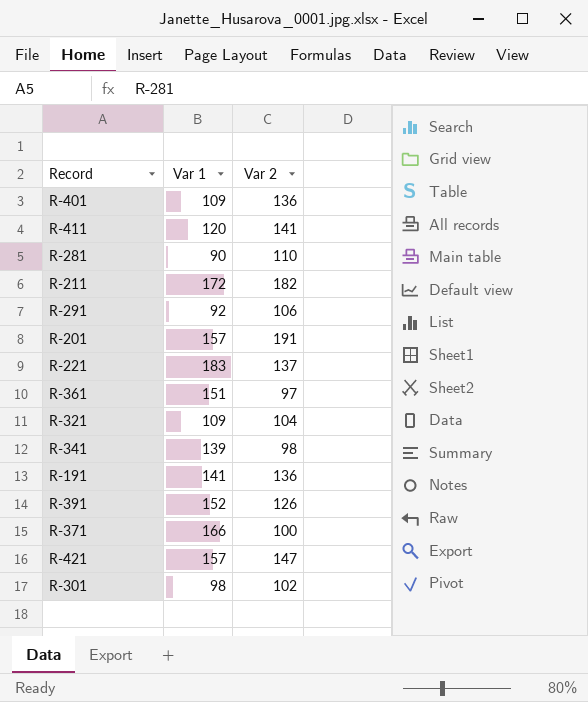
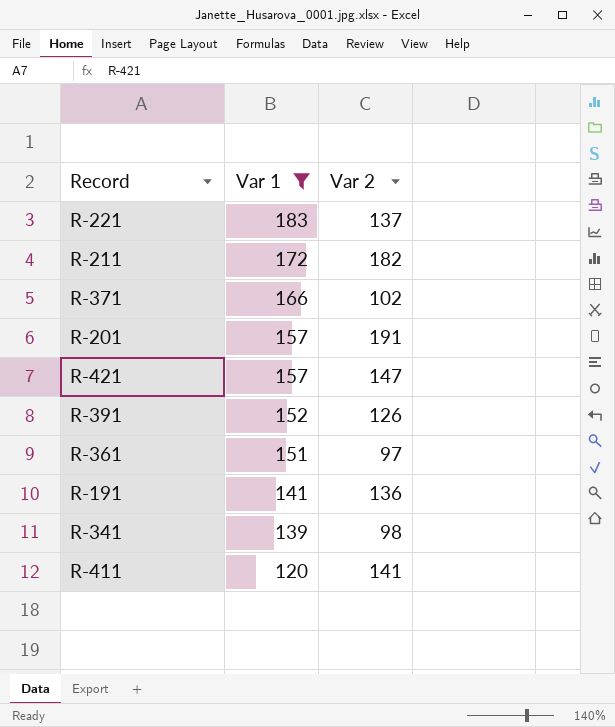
filter: none -> Var 1 >= 120
row order: none -> Var 1 descending
R-371 | Var 2: 100 -> 102

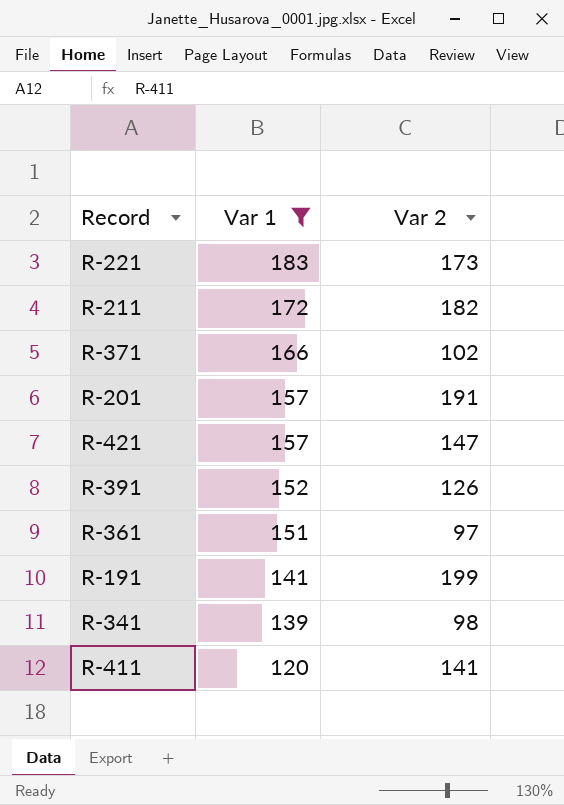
R-221 | Var 2: 137 -> 173
R-191 | Var 2: 136 -> 199

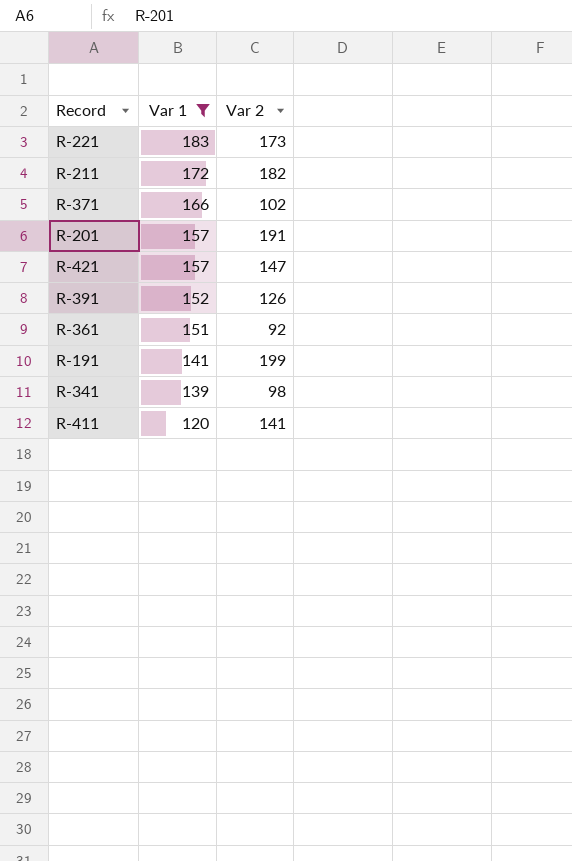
R-361 | Var 2: 97 -> 92

